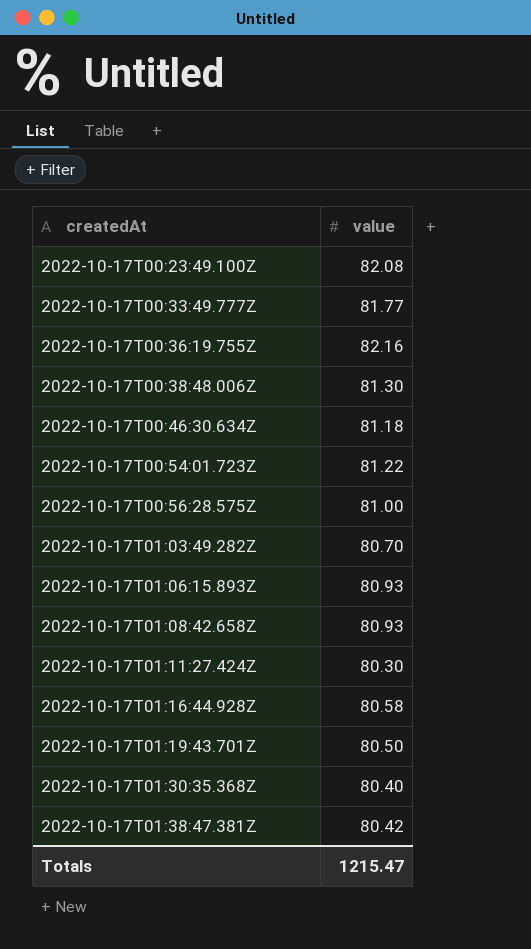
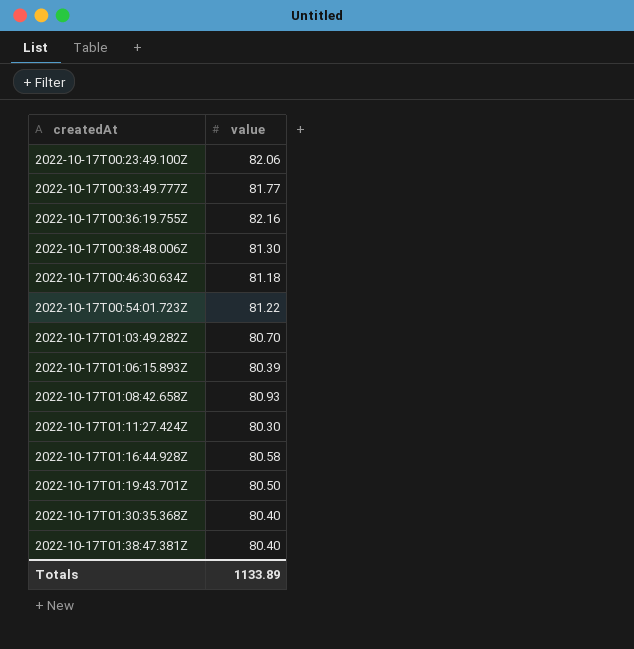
row 2022-10-17T00:56:28.575Z: 81.00 -> none
2022-10-17T00:23:49.100Z | value: 82.08 -> 82.06
2022-10-17T01:06:15.893Z | value: 80.93 -> 80.39
2022-10-17T01:38:47.381Z | value: 80.42 -> 80.40
Totals | value: 1215.47 -> 1133.89

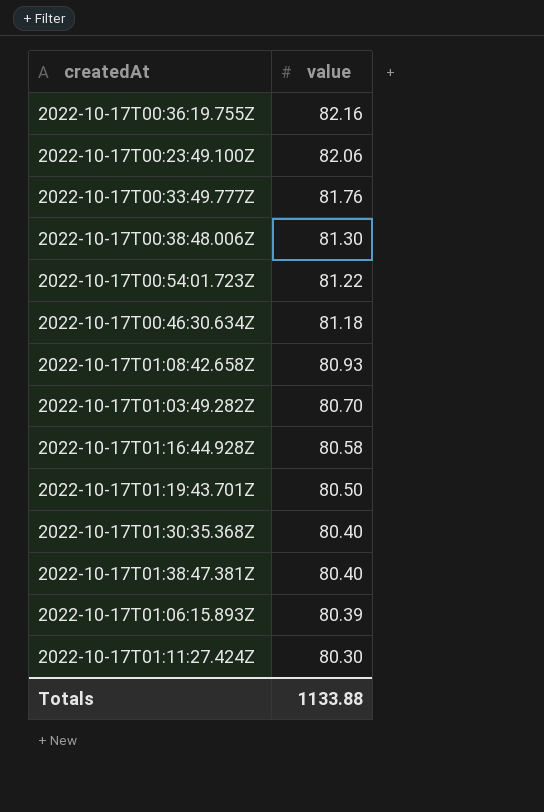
row order: createdAt ascending -> value descending
2022-10-17T00:33:49.777Z | value: 81.77 -> 81.76
Totals | value: 1133.89 -> 1133.88

